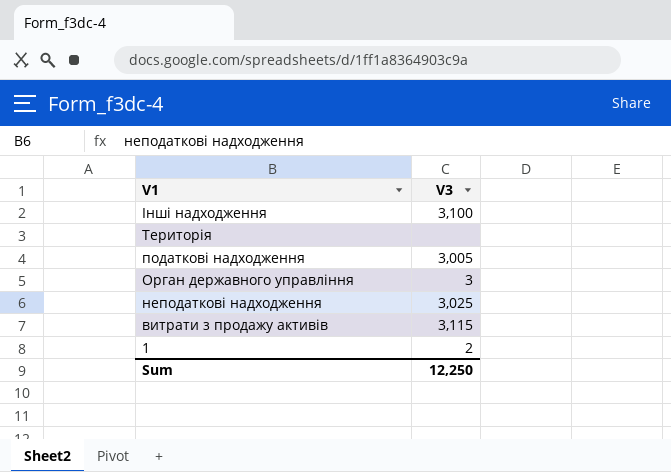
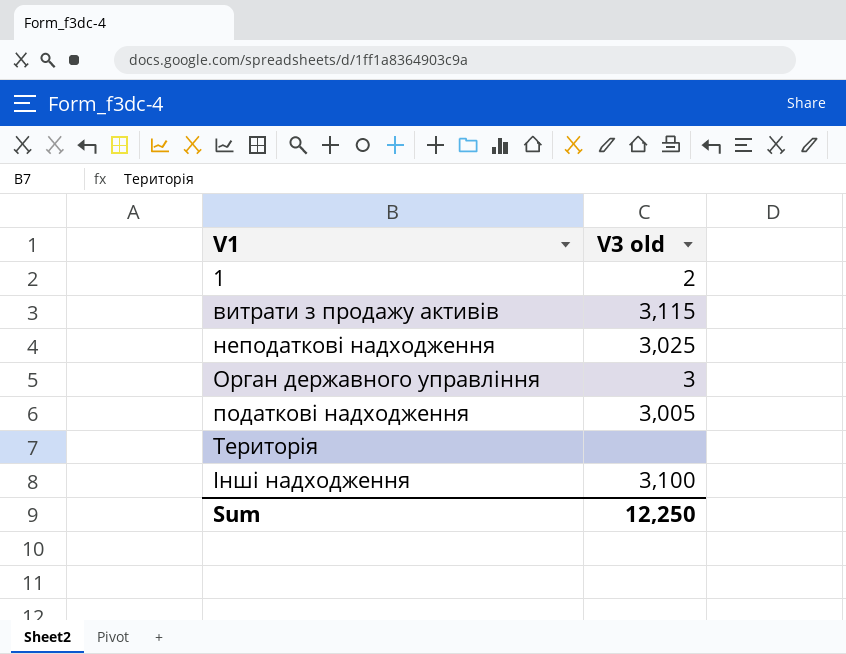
row order: V1 descending -> V1 ascending
column name: V3 -> V3 old

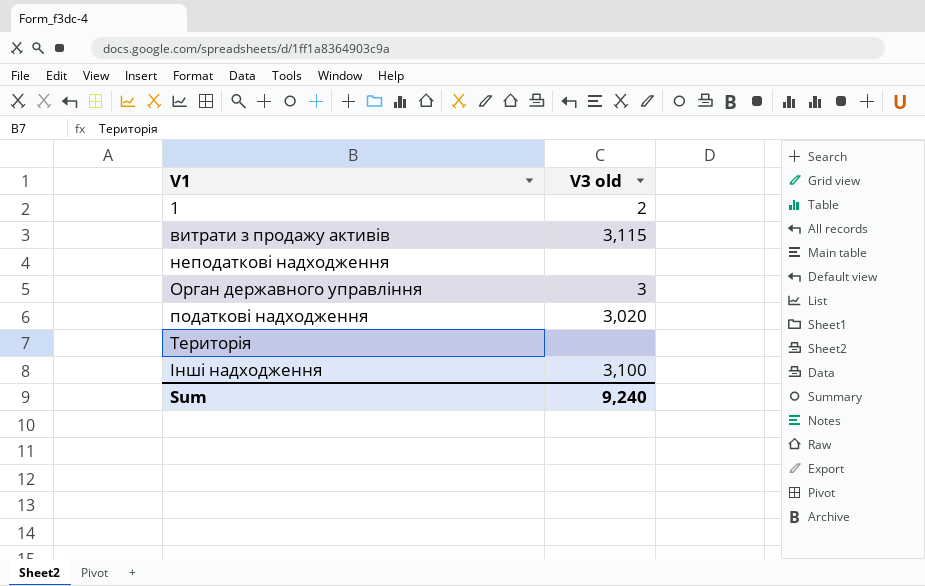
неподаткові надходження | V3 old: 3,025 -> none
податкові надходження | V3 old: 3,005 -> 3,020
Sum | V3 old: 12,250 -> 9,240

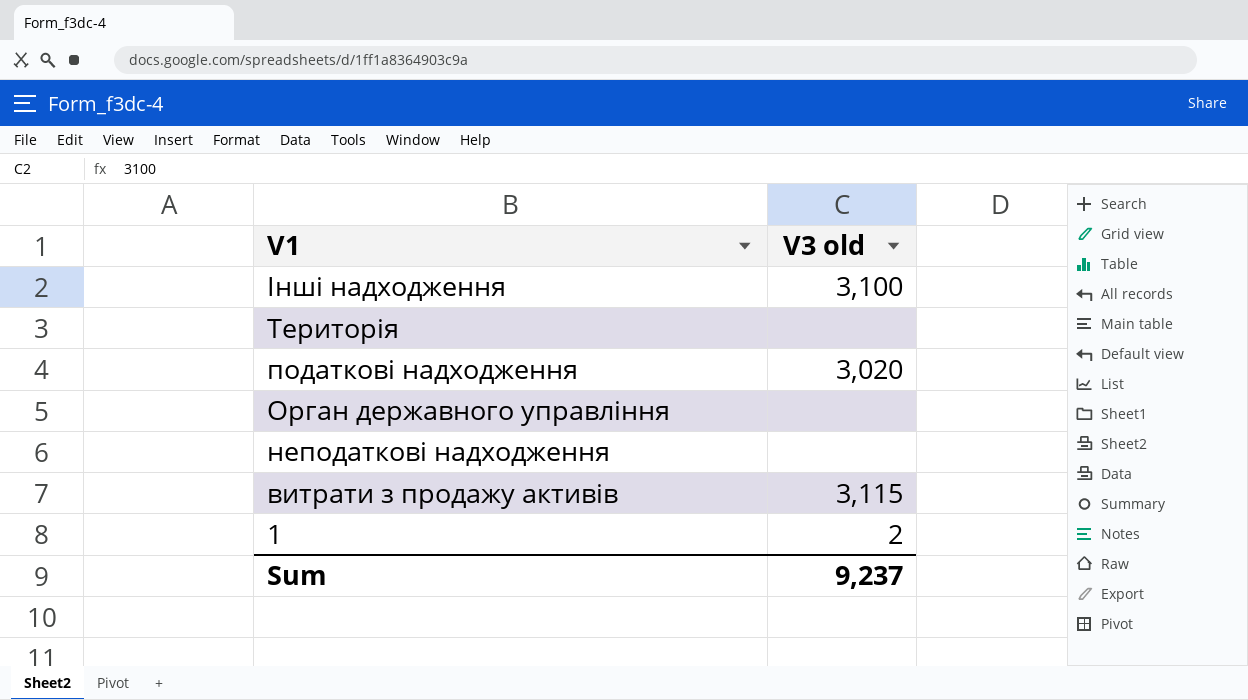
row order: V1 ascending -> V1 descending
Орган державного управління | V3 old: 3 -> none
Sum | V3 old: 9,240 -> 9,237

